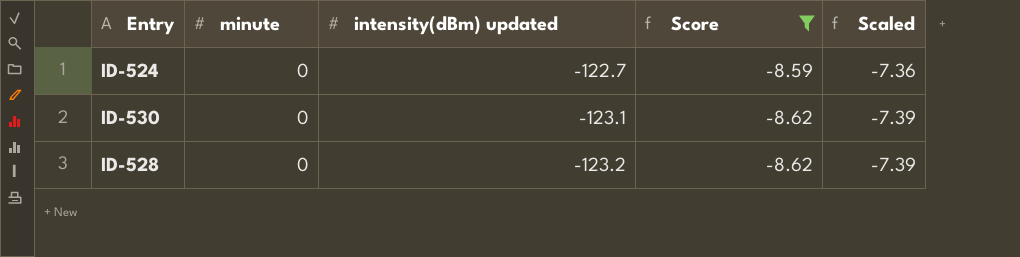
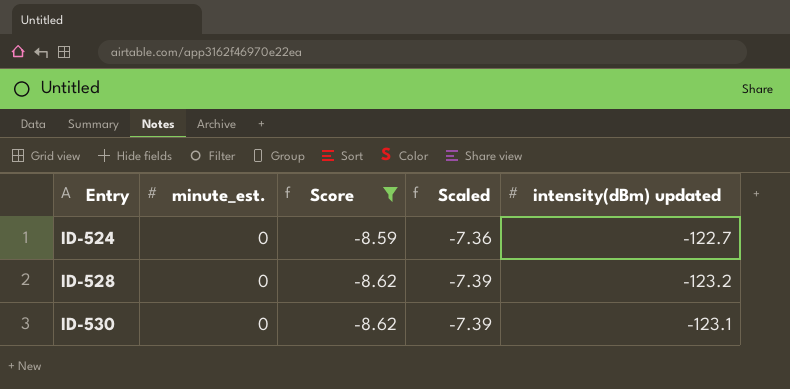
row order: intensity(dBm) updated descending -> Entry ascending
column name: minute -> minute_est.
column intensity(dBm) updated | position: 3 -> 5

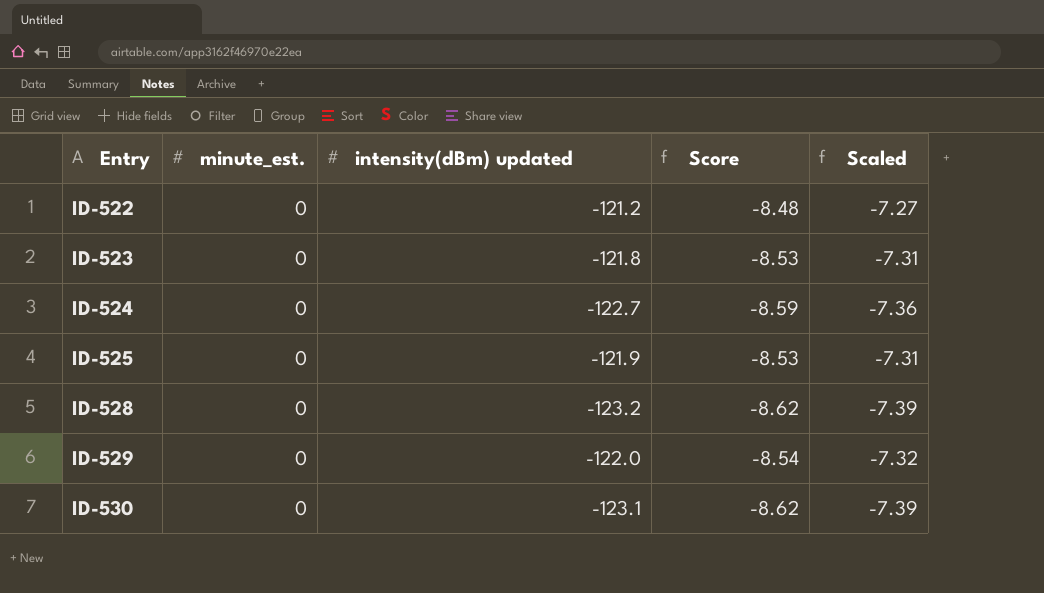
filter: Score <= -8.59 -> none
column intensity(dBm) updated | position: 5 -> 3

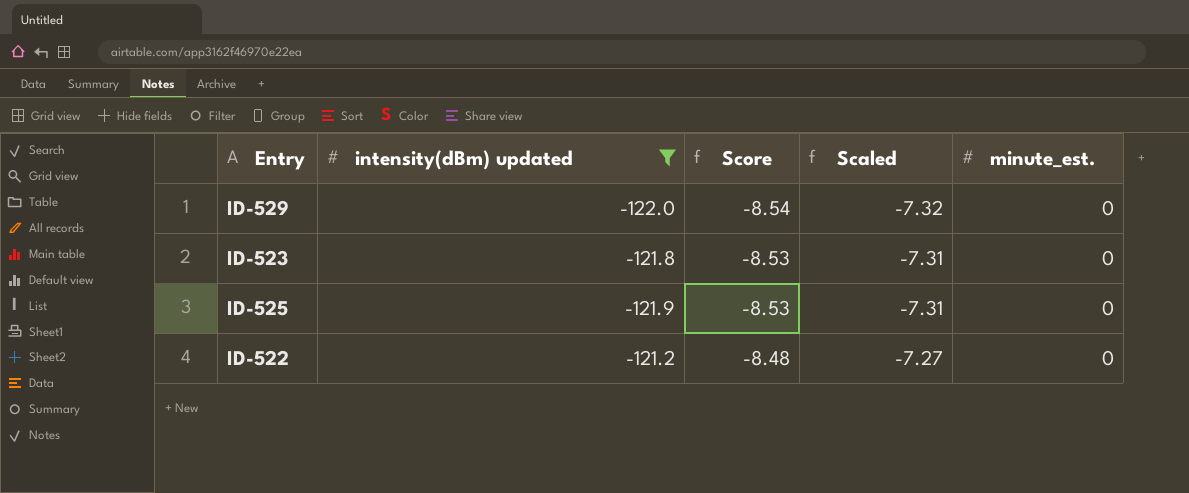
filter: none -> intensity(dBm) updated >= -122.0
row order: Entry ascending -> Score ascending
column minute_est. | position: 2 -> 5

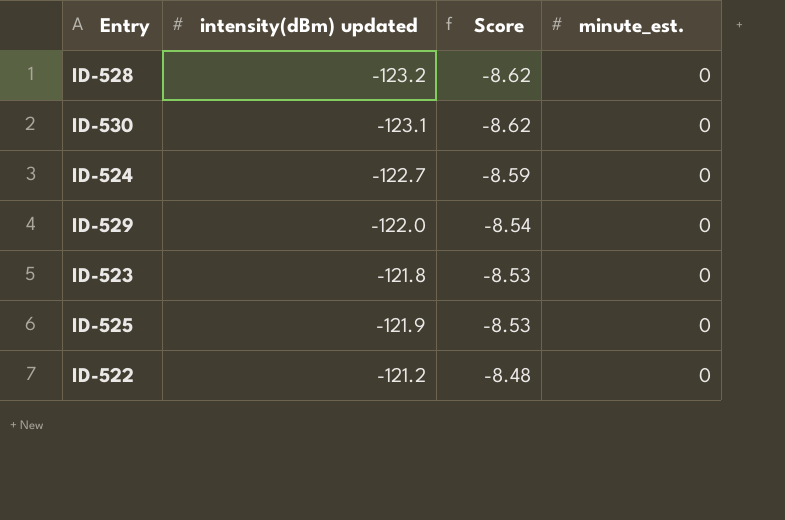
filter: intensity(dBm) updated >= -122.0 -> none
column Scaled | formula: [intensity(dBm) updated] * 0.06 -> none

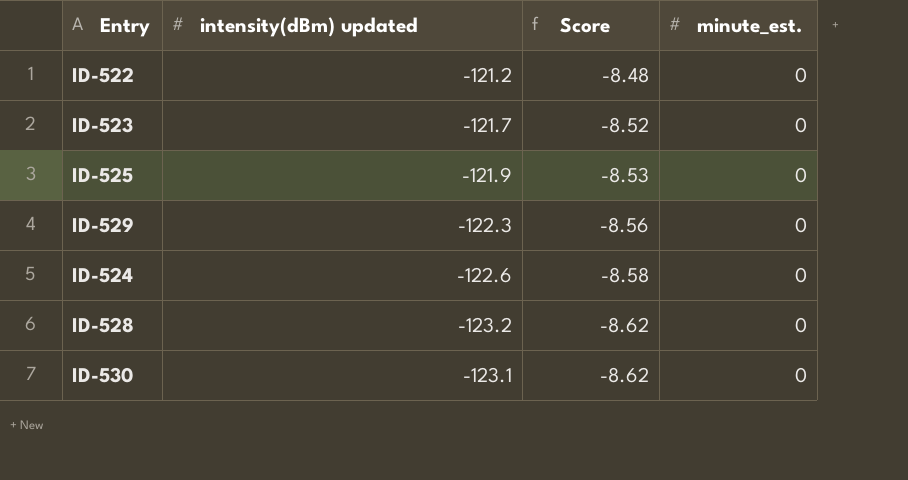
row order: Score ascending -> Score descending
ID-523 | intensity(dBm) updated: -121.8 -> -121.7
ID-523 | Score: -8.53 -> -8.52
ID-529 | intensity(dBm) updated: -122.0 -> -122.3
ID-529 | Score: -8.54 -> -8.56
ID-524 | intensity(dBm) updated: -122.7 -> -122.6
ID-524 | Score: -8.59 -> -8.58

